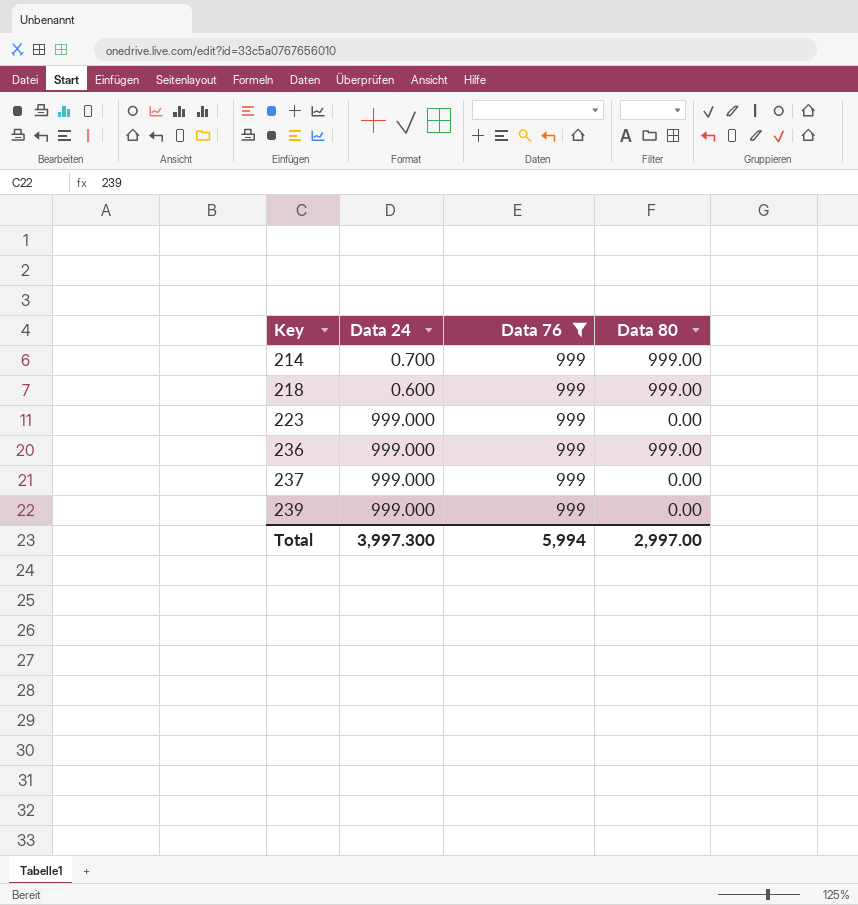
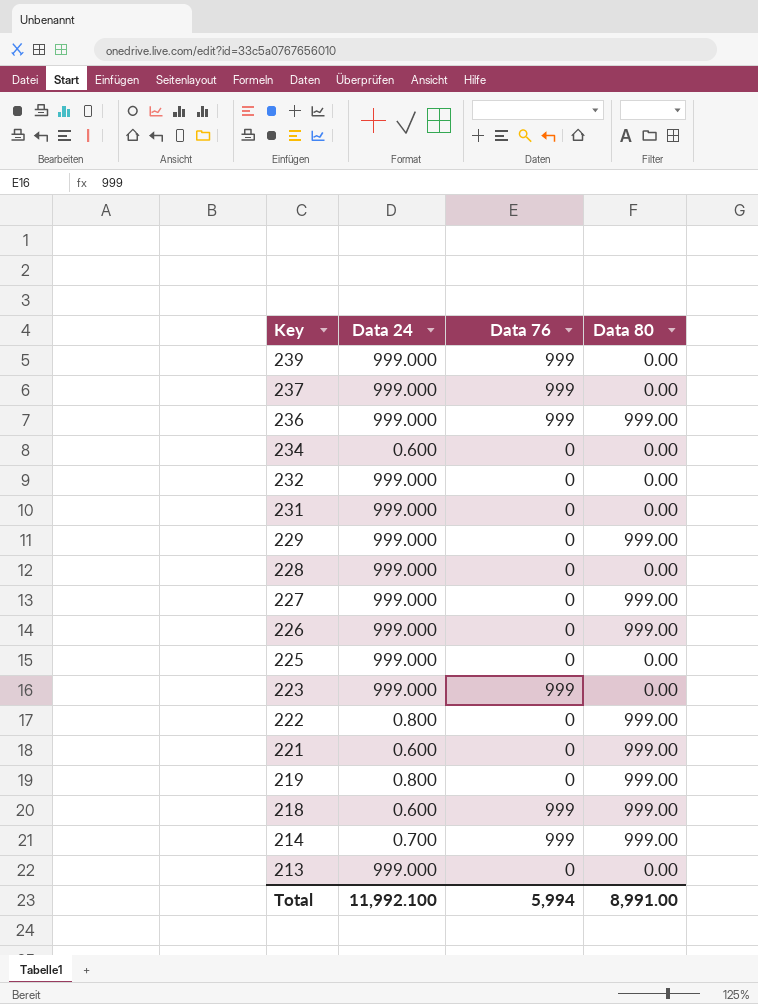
filter: Data 76 = 999 -> none
row order: Key ascending -> Key descending
Total | Data 24: 3,997.300 -> 11,992.100
Total | Data 80: 2,997.00 -> 8,991.00

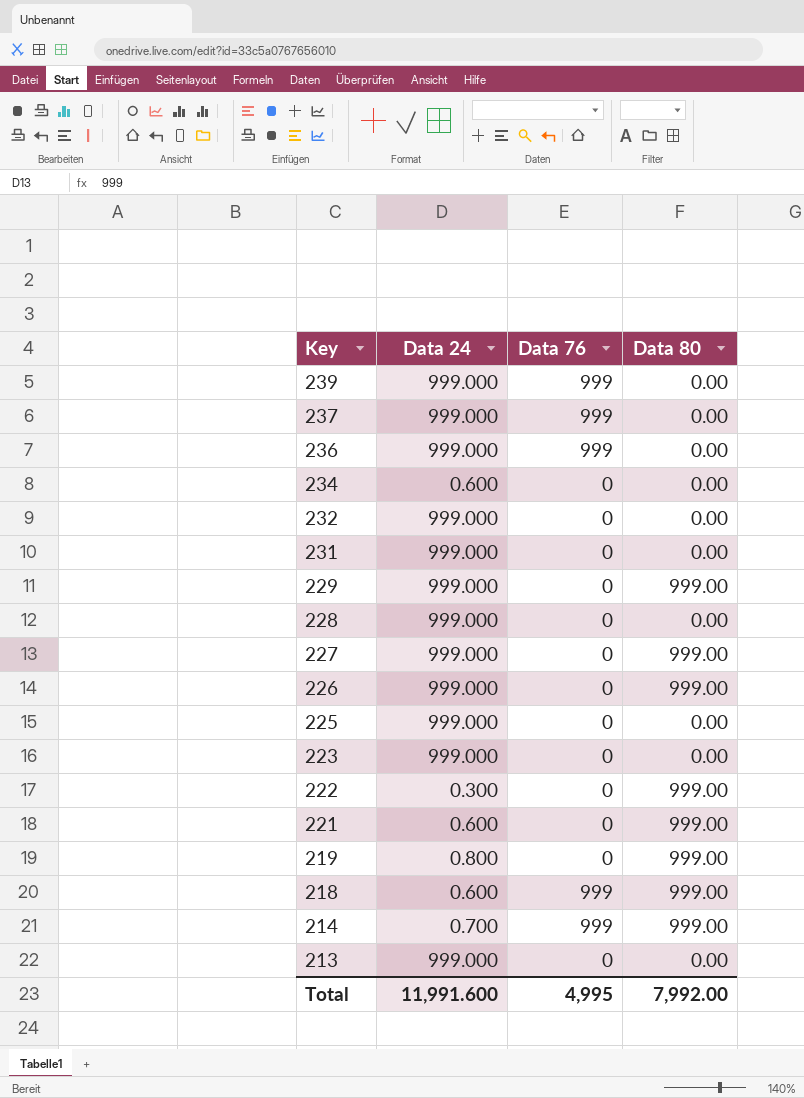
236 | Data 80: 999.00 -> 0.00
223 | Data 76: 999 -> 0
222 | Data 24: 0.800 -> 0.300
Total | Data 24: 11,992.100 -> 11,991.600
Total | Data 76: 5,994 -> 4,995
Total | Data 80: 8,991.00 -> 7,992.00

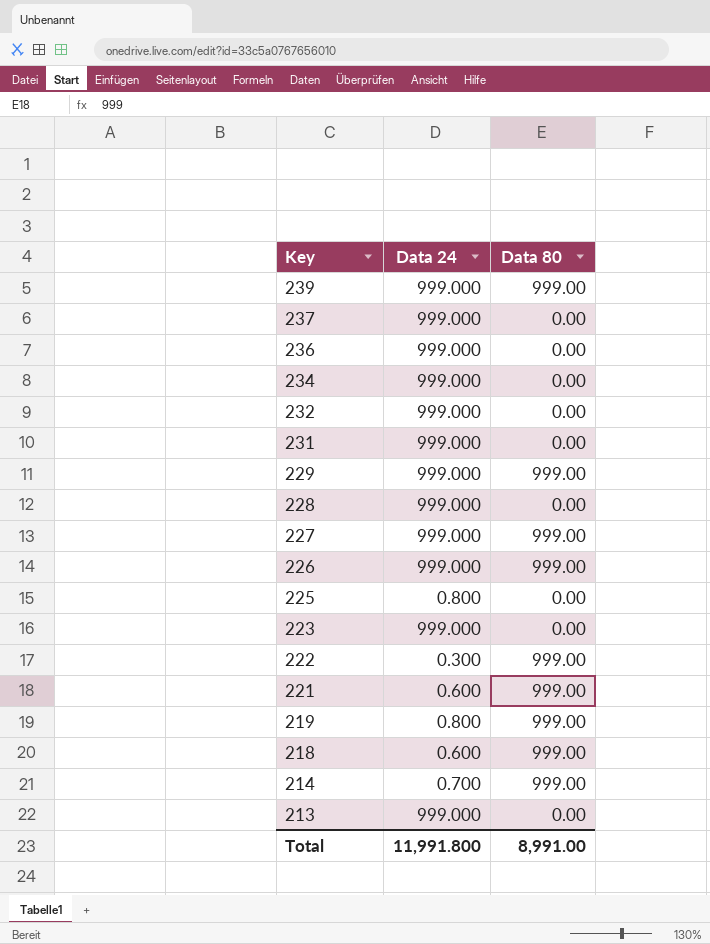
column Data 76 | position: 3 -> none
239 | Data 80: 0.00 -> 999.00
234 | Data 24: 0.600 -> 999.000
225 | Data 24: 999.000 -> 0.800
Total | Data 24: 11,991.600 -> 11,991.800
Total | Data 80: 7,992.00 -> 8,991.00

